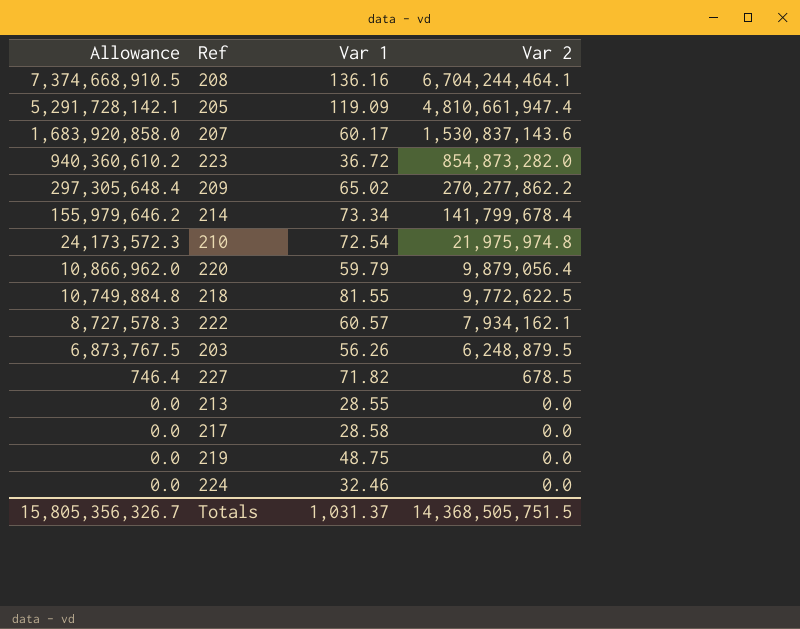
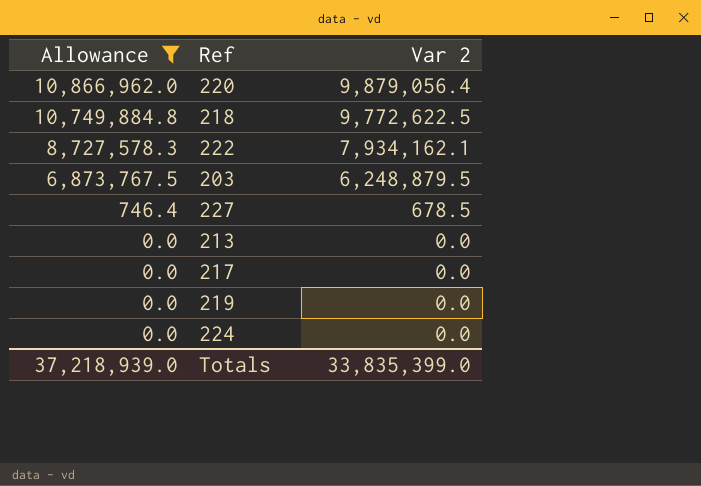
filter: none -> Allowance <= 10,866,962.0
column Var 1 | position: 3 -> none
Totals | Allowance: 15,805,356,326.7 -> 37,218,939.0
Totals | Var 2: 14,368,505,751.5 -> 33,835,399.0

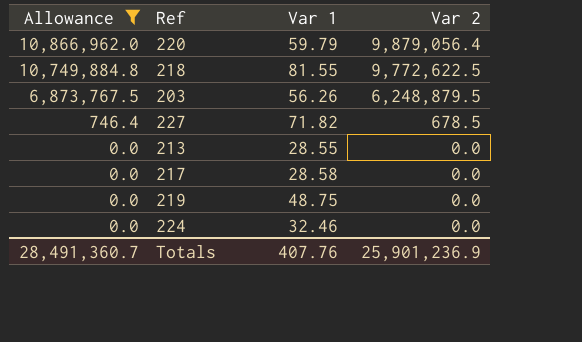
column Var 1 | position: none -> 3
row 222: 8,727,578.3 | 7,934,162.1 -> none
Totals | Allowance: 37,218,939.0 -> 28,491,360.7
Totals | Var 2: 33,835,399.0 -> 25,901,236.9

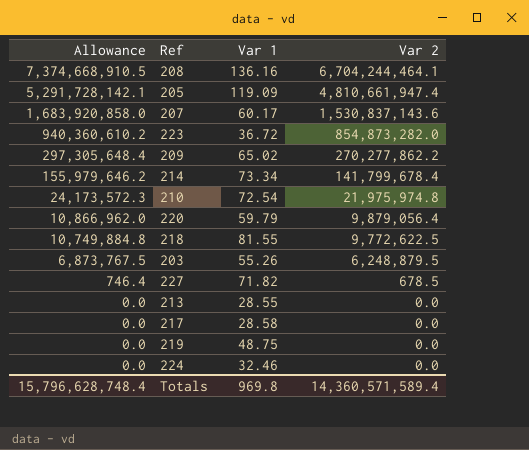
filter: Allowance <= 10,866,962.0 -> none
203 | Var 1: 56.26 -> 55.26
Totals | Allowance: 28,491,360.7 -> 15,796,628,748.4
Totals | Var 1: 407.76 -> 969.8
Totals | Var 2: 25,901,236.9 -> 14,360,571,589.4

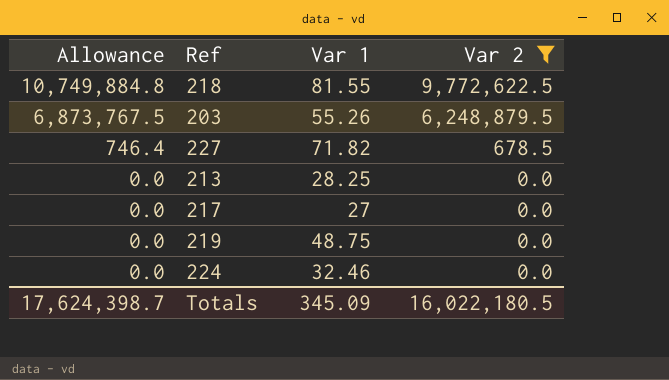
filter: none -> Var 2 <= 9,772,622.5
213 | Var 1: 28.55 -> 28.25
217 | Var 1: 28.58 -> 27
Totals | Allowance: 15,796,628,748.4 -> 17,624,398.7
Totals | Var 1: 969.8 -> 345.09
Totals | Var 2: 14,360,571,589.4 -> 16,022,180.5

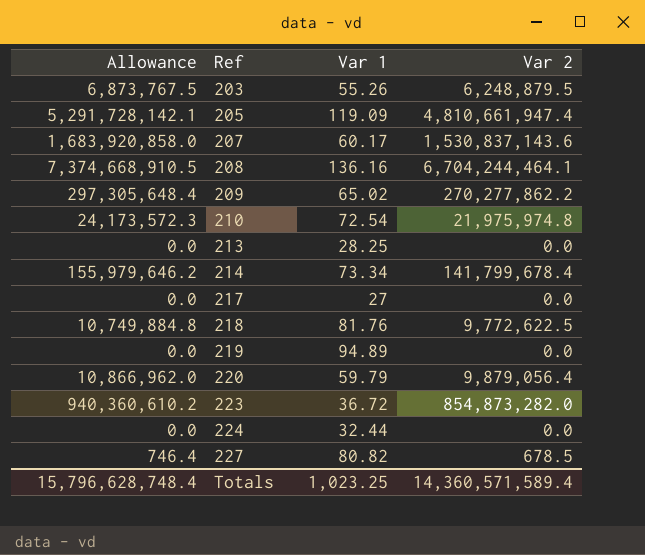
filter: Var 2 <= 9,772,622.5 -> none
row order: Allowance descending -> Ref ascending
218 | Var 1: 81.55 -> 81.76
219 | Var 1: 48.75 -> 94.89
224 | Var 1: 32.46 -> 32.44
227 | Var 1: 71.82 -> 80.82
Totals | Allowance: 17,624,398.7 -> 15,796,628,748.4
Totals | Var 1: 345.09 -> 1,023.25
Totals | Var 2: 16,022,180.5 -> 14,360,571,589.4

